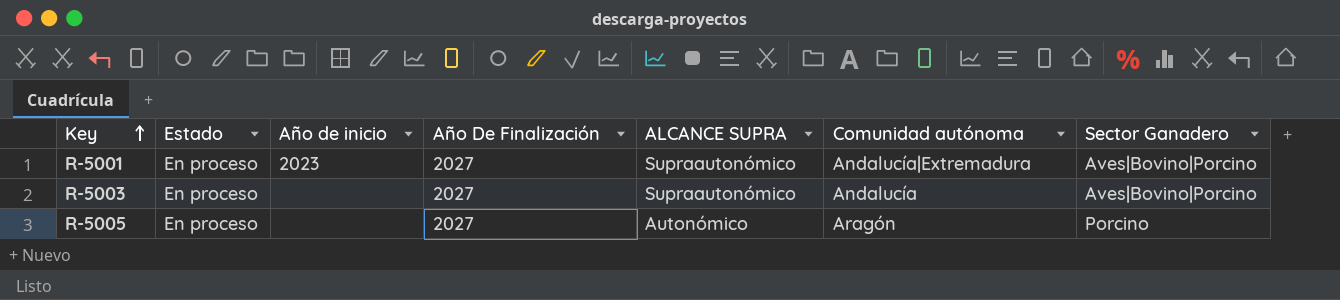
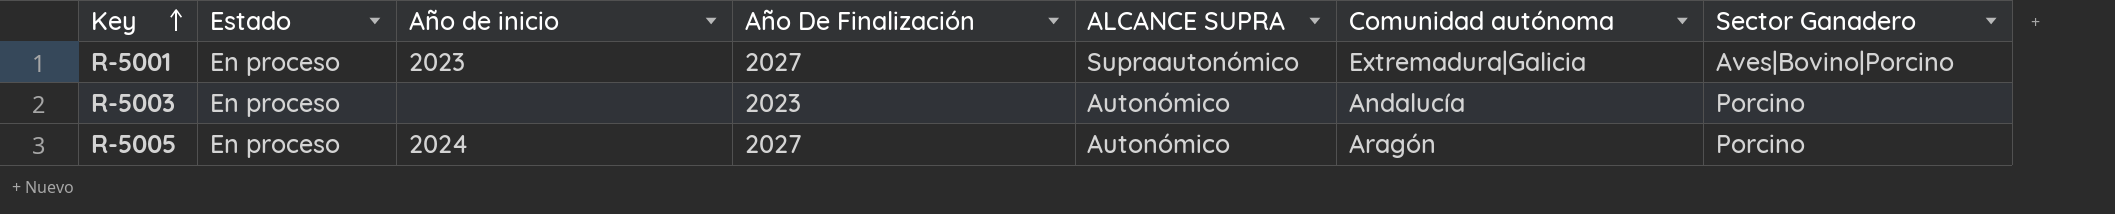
R-5001 | Comunidad autónoma: Andalucía|Extremadura -> Extremadura|Galicia
R-5003 | Año De Finalización: 2027 -> 2023
R-5003 | ALCANCE SUPRA: Supraautonómico -> Autonómico
R-5003 | Sector Ganadero: Aves|Bovino|Porcino -> Porcino
R-5005 | Año de inicio: none -> 2024

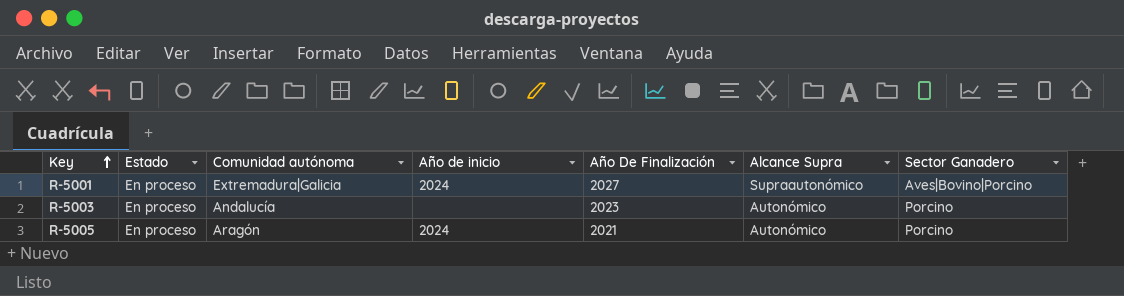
column Comunidad autónoma | position: 6 -> 3
column name: ALCANCE SUPRA -> Alcance Supra
R-5001 | Año de inicio: 2023 -> 2024
R-5005 | Año De Finalización: 2027 -> 2021

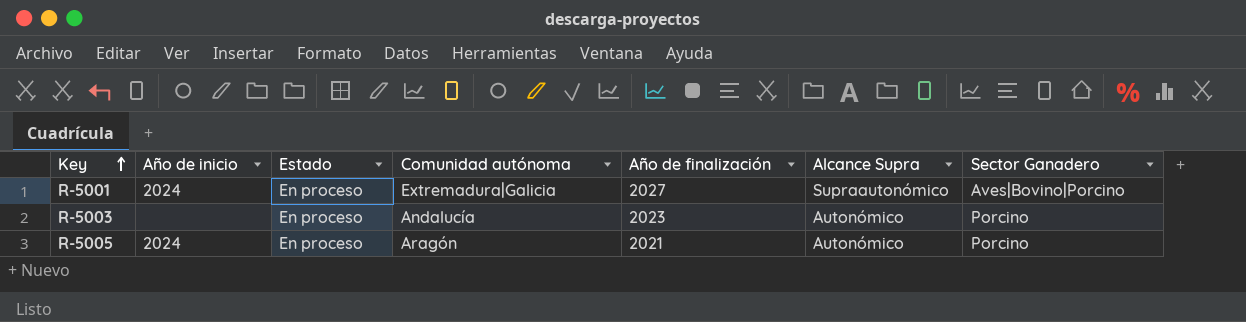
column Año de inicio | position: 4 -> 2
column name: Año De Finalización -> Año de finalización

